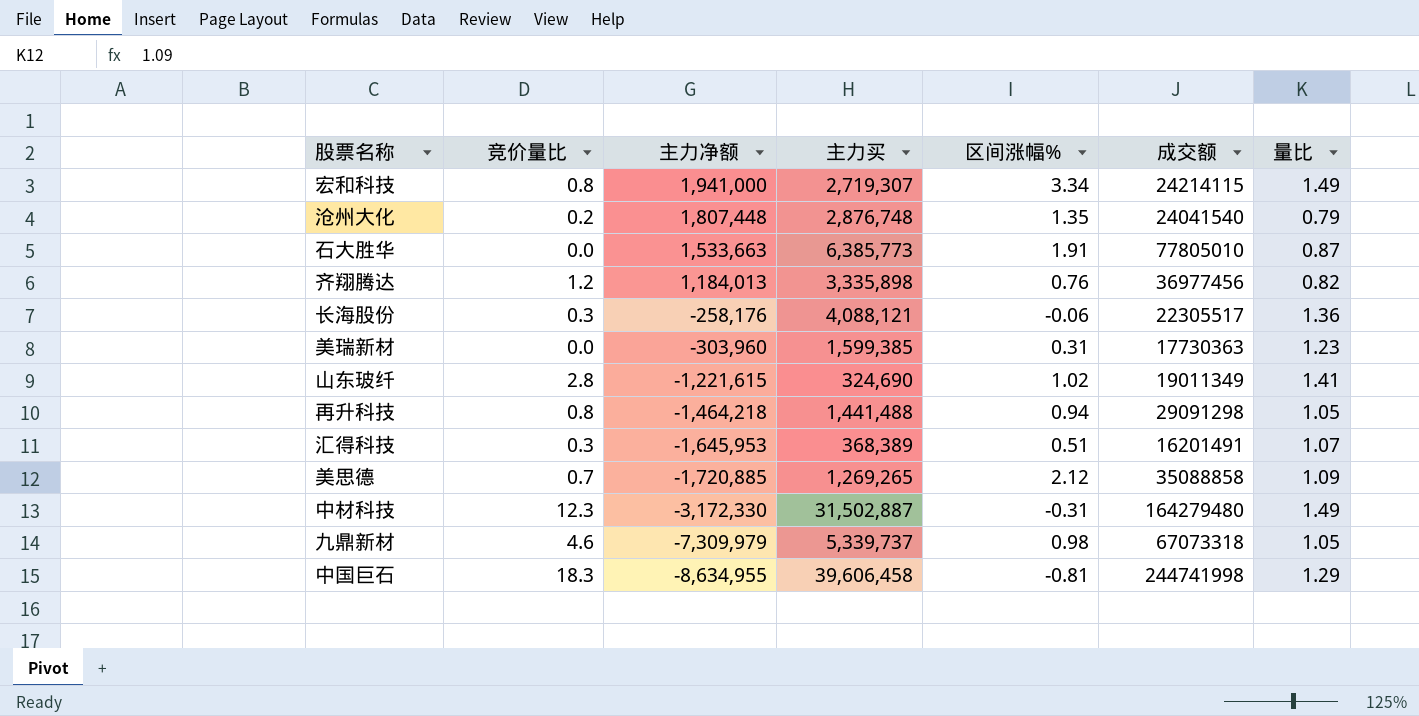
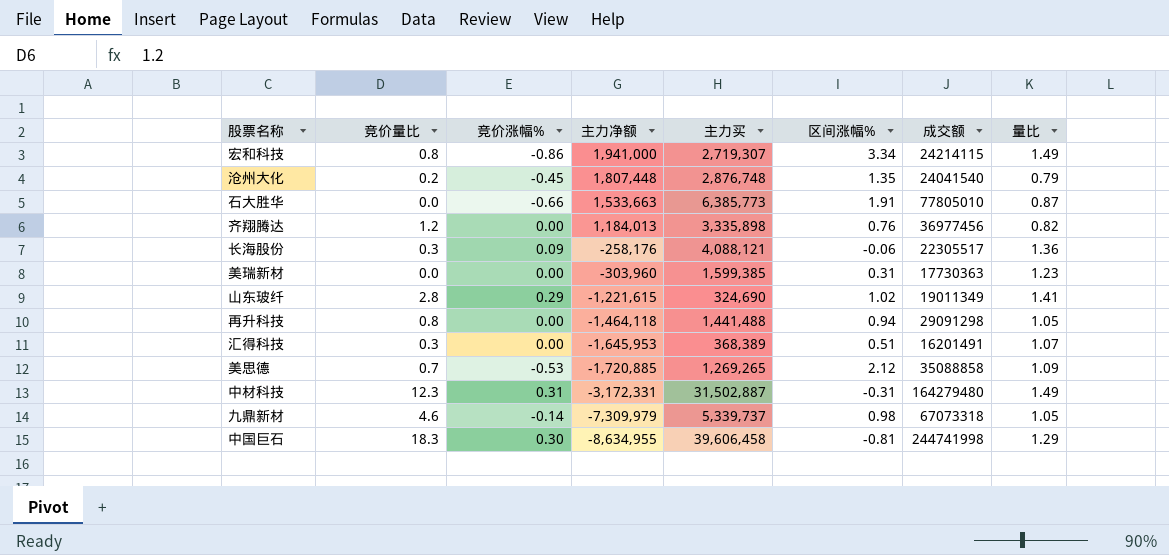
column 竞价涨幅% | position: none -> 3
再升科技 | 主力净额: -1,464,218 -> -1,464,118
中材科技 | 主力净额: -3,172,330 -> -3,172,331

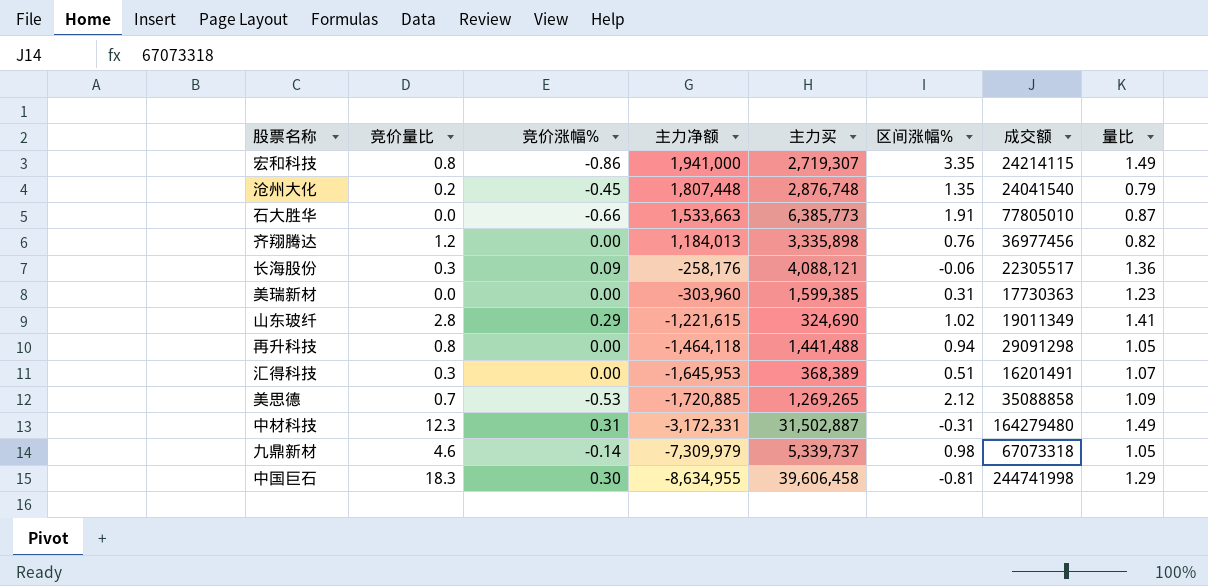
宏和科技 | 区间涨幅%: 3.34 -> 3.35

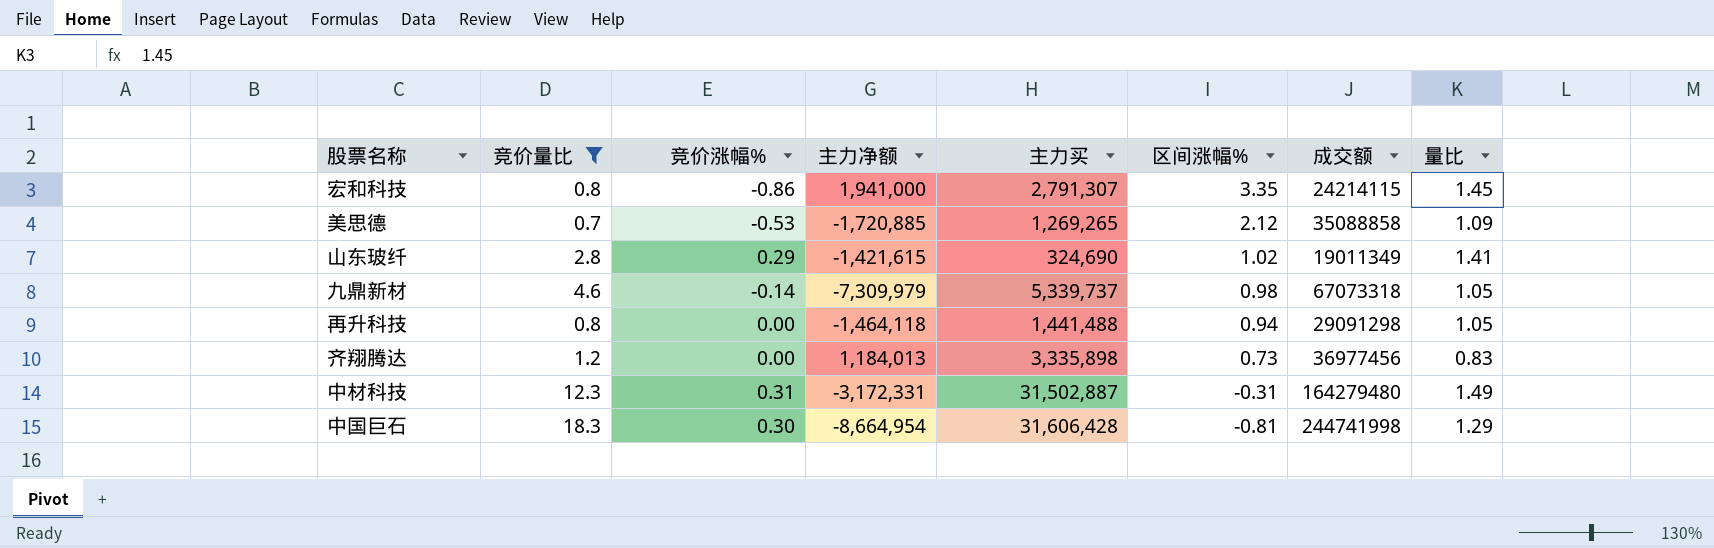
filter: none -> 竞价量比 >= 0.7
row order: 主力净额 descending -> 区间涨幅% descending
宏和科技 | 主力买: 2,719,307 -> 2,791,307
宏和科技 | 量比: 1.49 -> 1.45
山东玻纤 | 主力净额: -1,221,615 -> -1,421,615
齐翔腾达 | 区间涨幅%: 0.76 -> 0.73
齐翔腾达 | 量比: 0.82 -> 0.83
中国巨石 | 主力净额: -8,634,955 -> -8,664,954
中国巨石 | 主力买: 39,606,458 -> 31,606,428

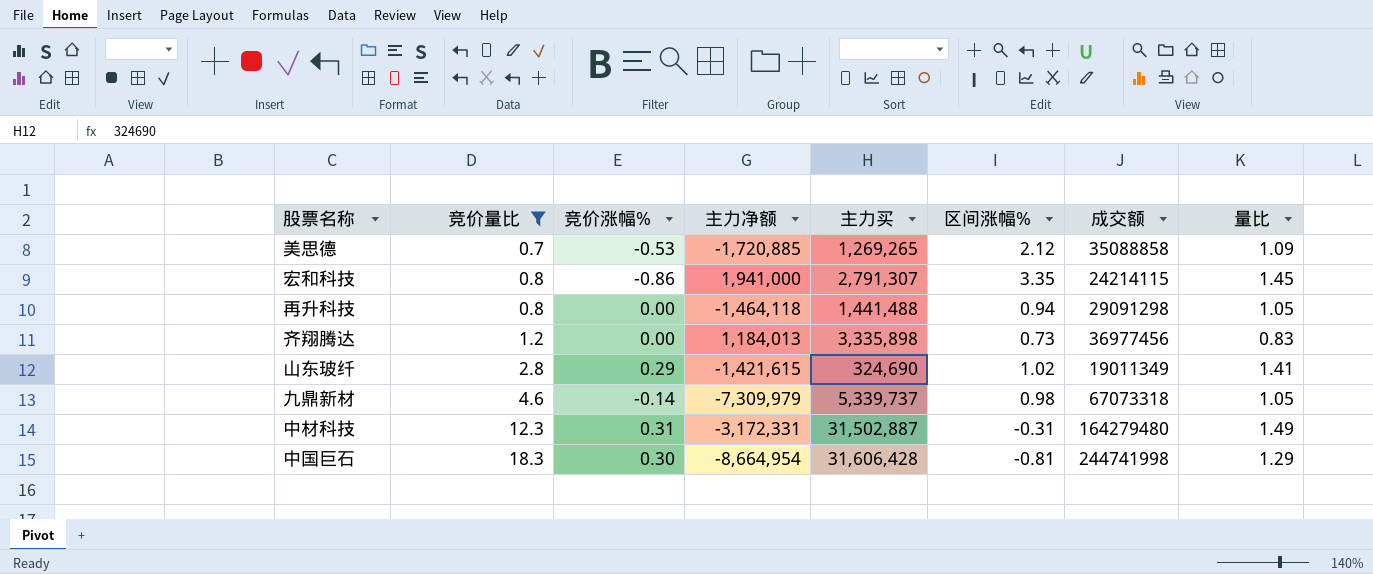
row order: 区间涨幅% descending -> 竞价量比 ascending

